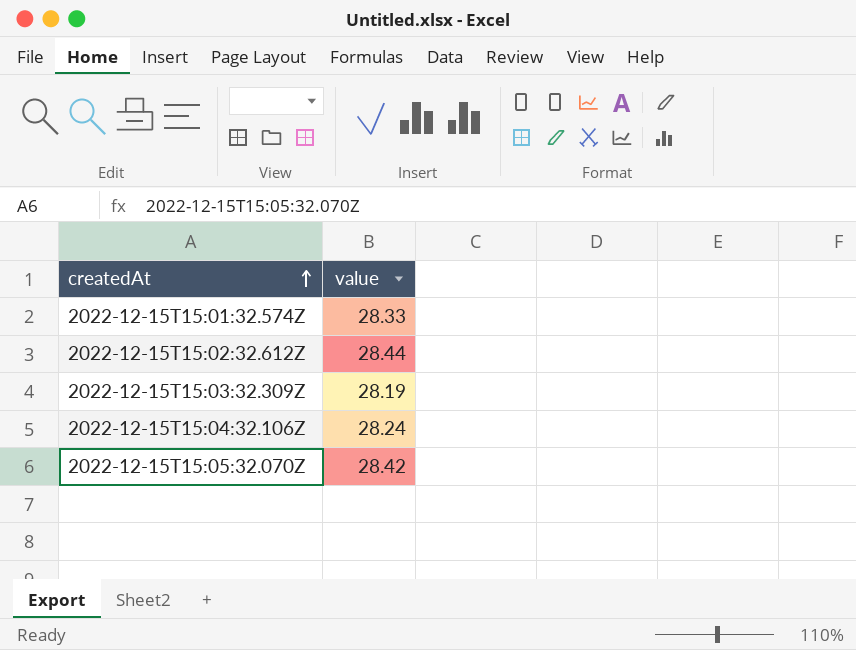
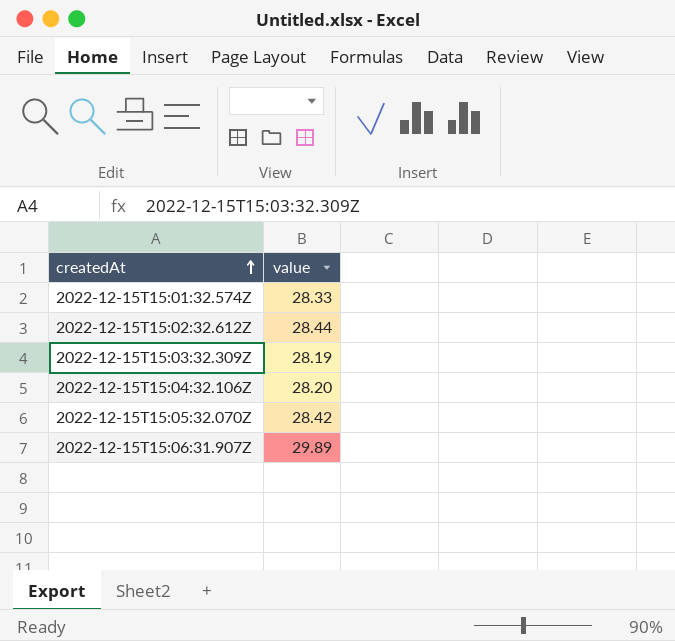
2022-12-15T15:04:32.106Z | value: 28.24 -> 28.20
row 2022-12-15T15:06:31.907Z: none -> 29.89

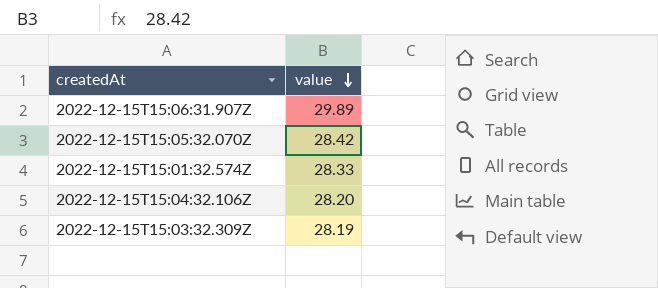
row order: createdAt ascending -> value descending
row 2022-12-15T15:02:32.612Z: 28.44 -> none

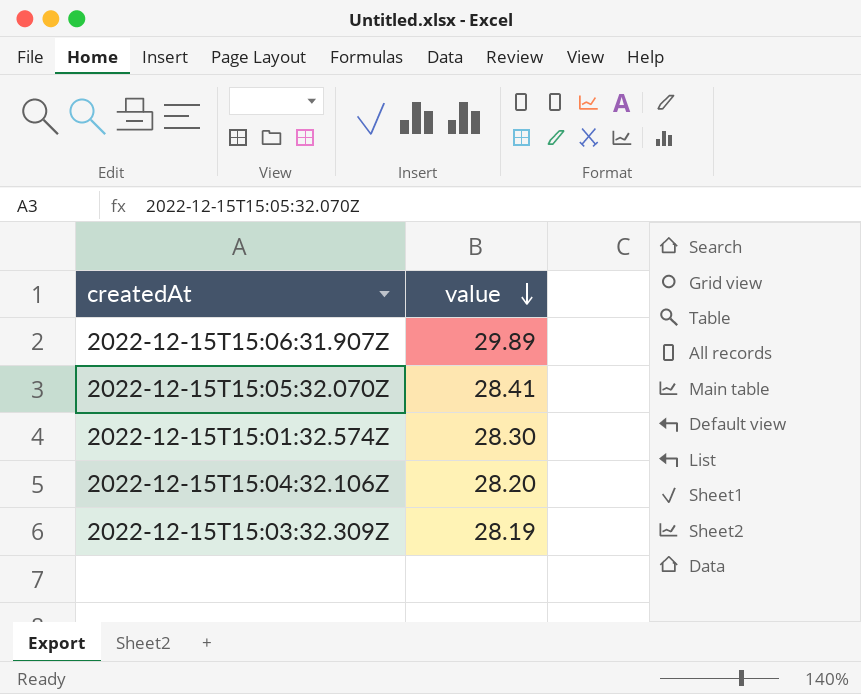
2022-12-15T15:05:32.070Z | value: 28.42 -> 28.41
2022-12-15T15:01:32.574Z | value: 28.33 -> 28.30

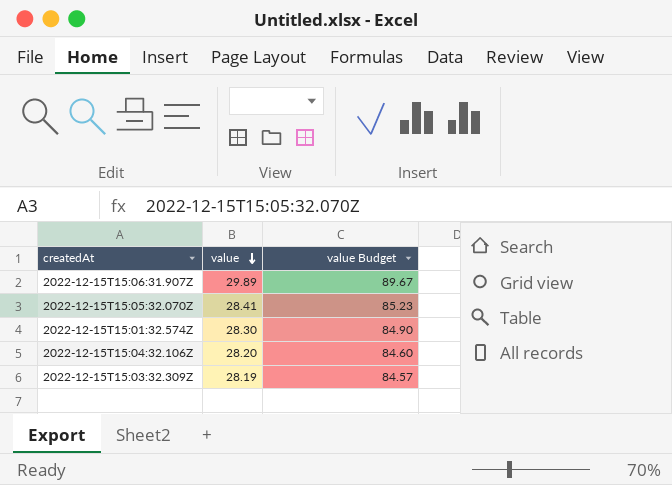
column value Budget | formula: none -> [value] * 3

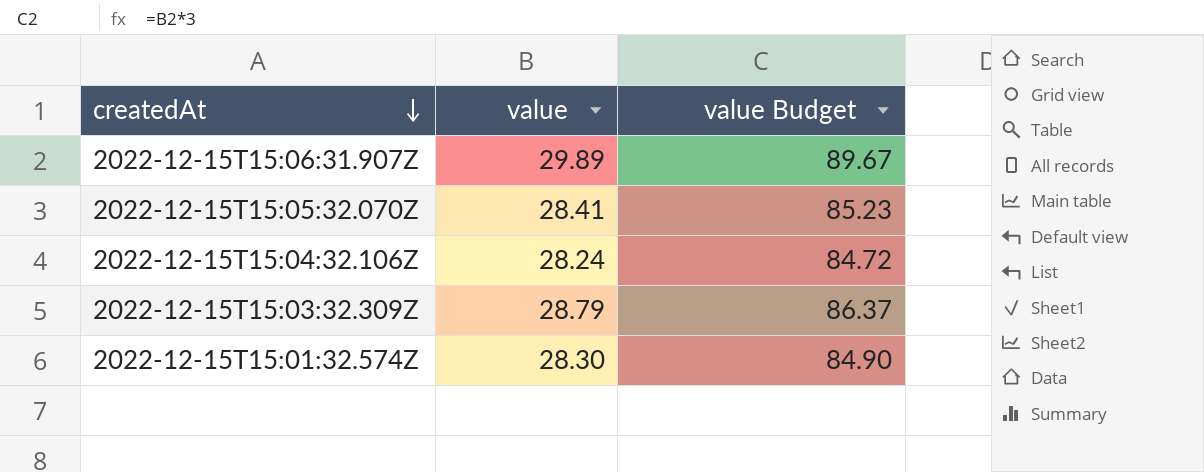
row order: value descending -> createdAt descending
2022-12-15T15:04:32.106Z | value: 28.20 -> 28.24
2022-12-15T15:04:32.106Z | value Budget: 84.60 -> 84.72
2022-12-15T15:03:32.309Z | value: 28.19 -> 28.79
2022-12-15T15:03:32.309Z | value Budget: 84.57 -> 86.37

